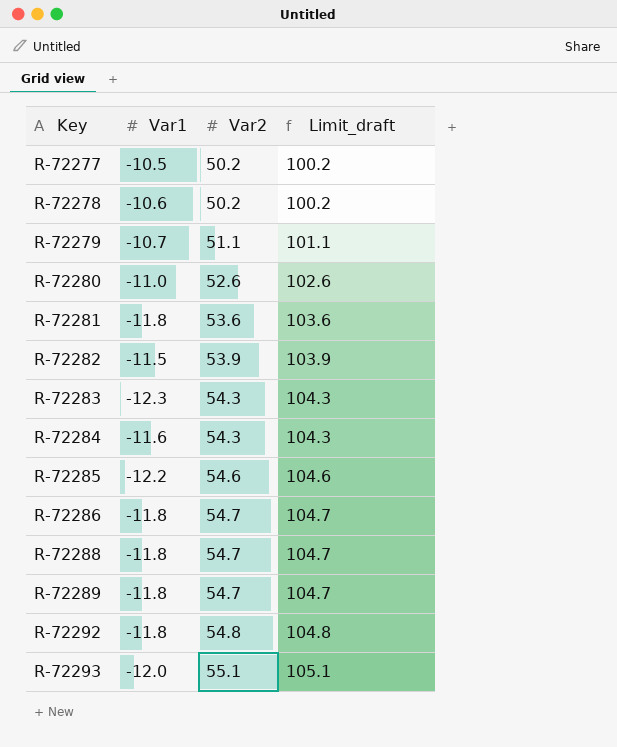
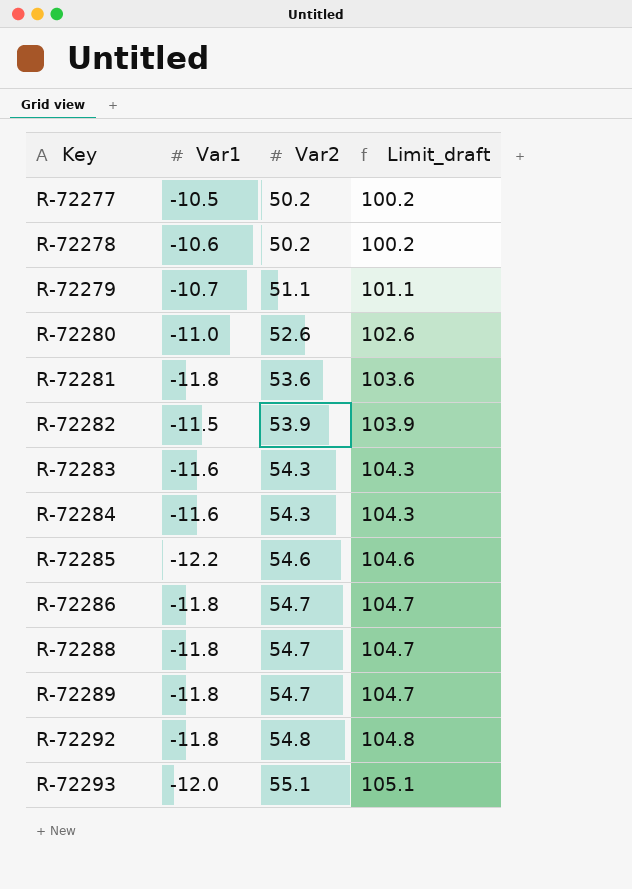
R-72283 | Var1: -12.3 -> -11.6

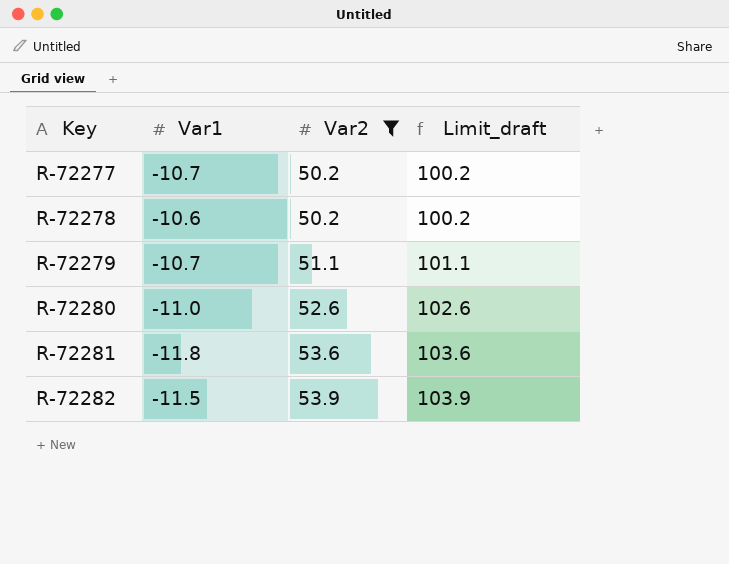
filter: none -> Var2 <= 53.9
R-72277 | Var1: -10.5 -> -10.7

